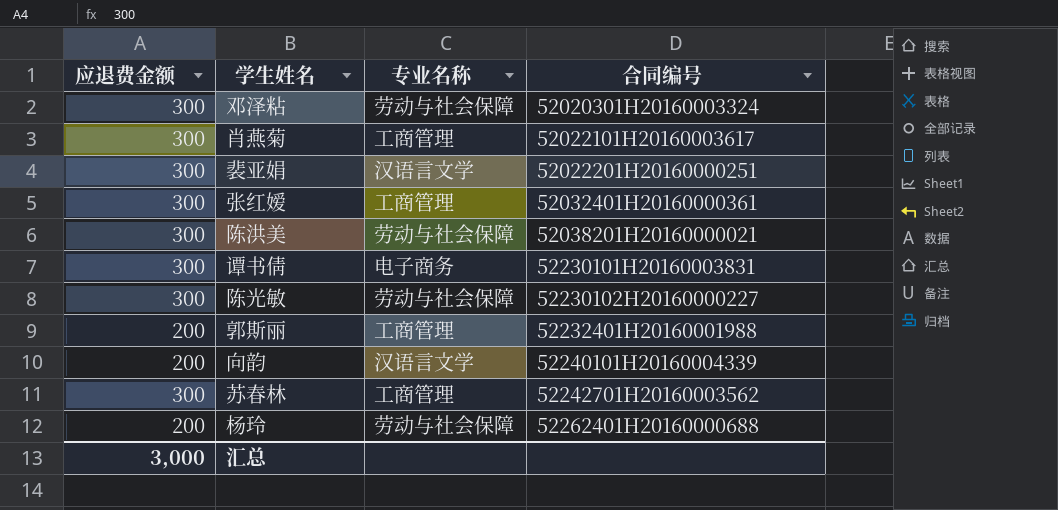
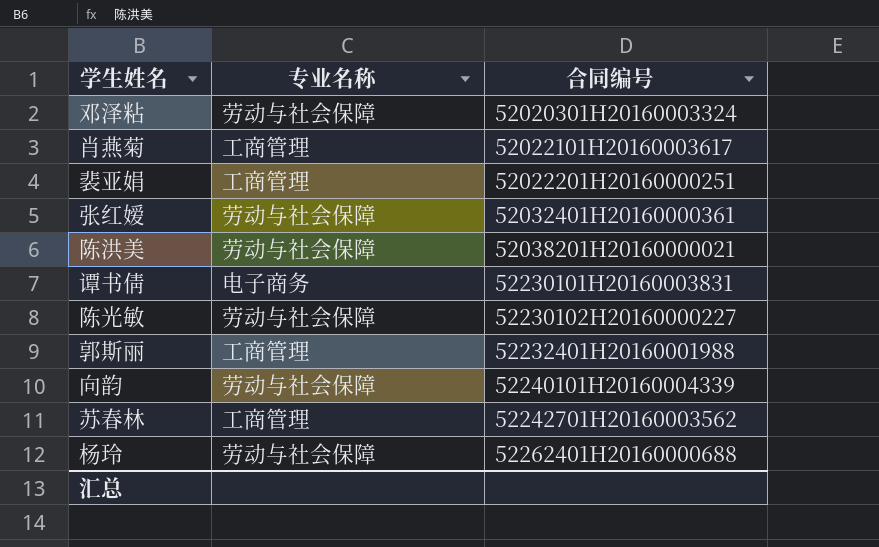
column 应退费金额 | position: 1 -> none
裴亚娟 | 专业名称: 汉语言文学 -> 工商管理
张红嫒 | 专业名称: 工商管理 -> 劳动与社会保障
向韵 | 专业名称: 汉语言文学 -> 劳动与社会保障

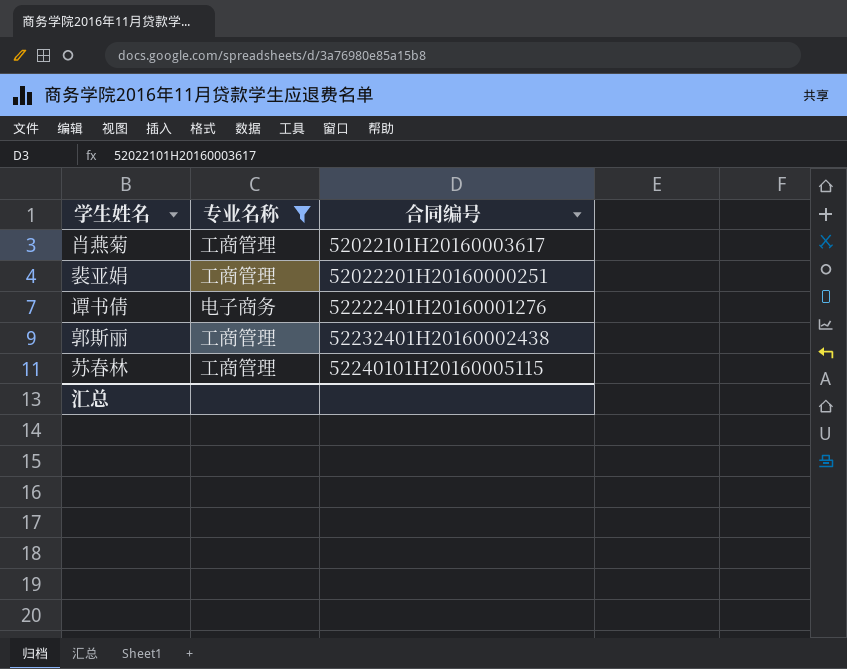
filter: none -> 专业名称 != 劳动与社会保障
谭书倩 | 合同编号: 52230101H20160003831 -> 52222401H20160001276
郭斯丽 | 合同编号: 52232401H20160001988 -> 52232401H20160002438
苏春林 | 合同编号: 52242701H20160003562 -> 52240101H20160005115

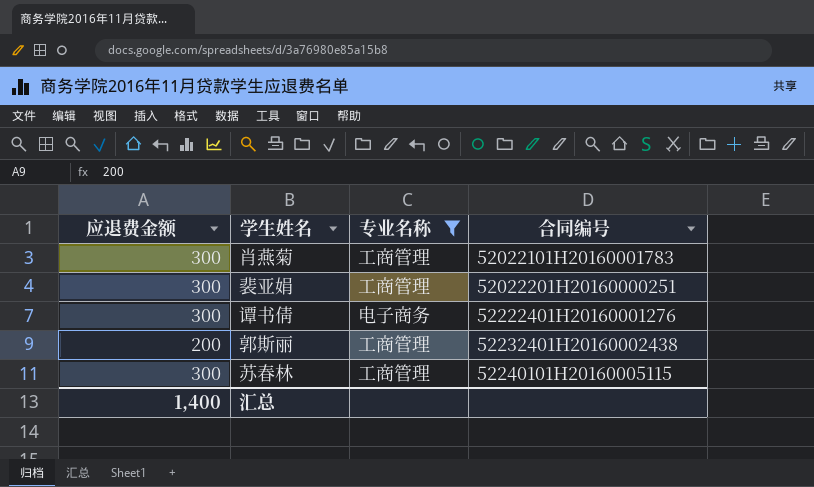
column 应退费金额 | position: none -> 1
肖燕菊 | 合同编号: 52022101H20160003617 -> 52022101H20160001783

